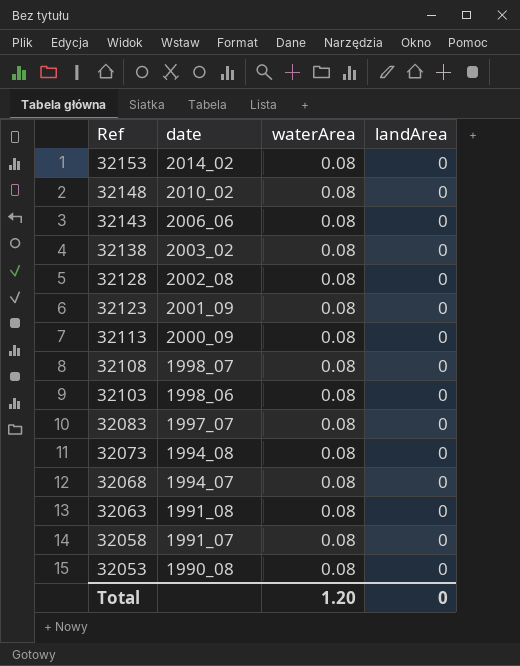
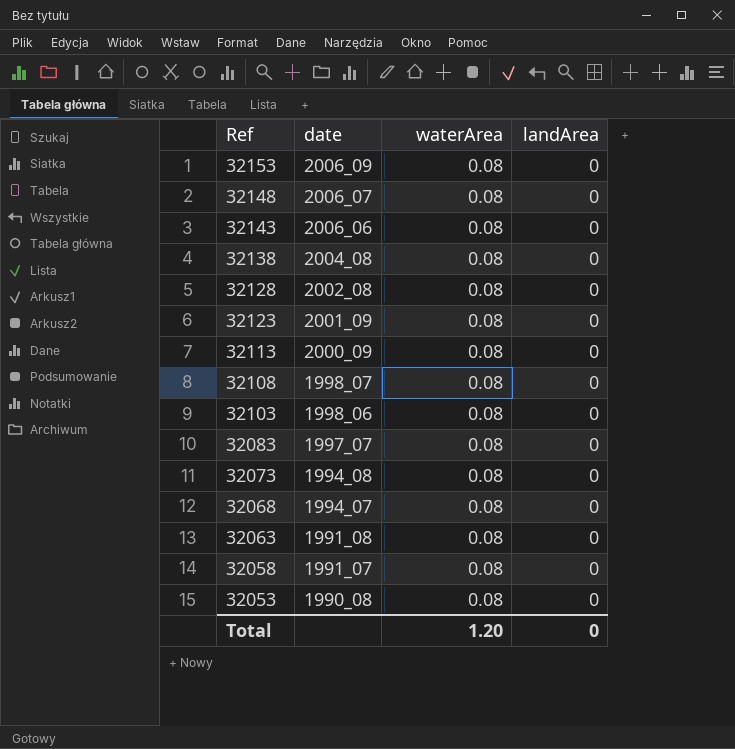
32153 | date: 2014_02 -> 2006_09
32148 | date: 2010_02 -> 2006_07
32138 | date: 2003_02 -> 2004_08

